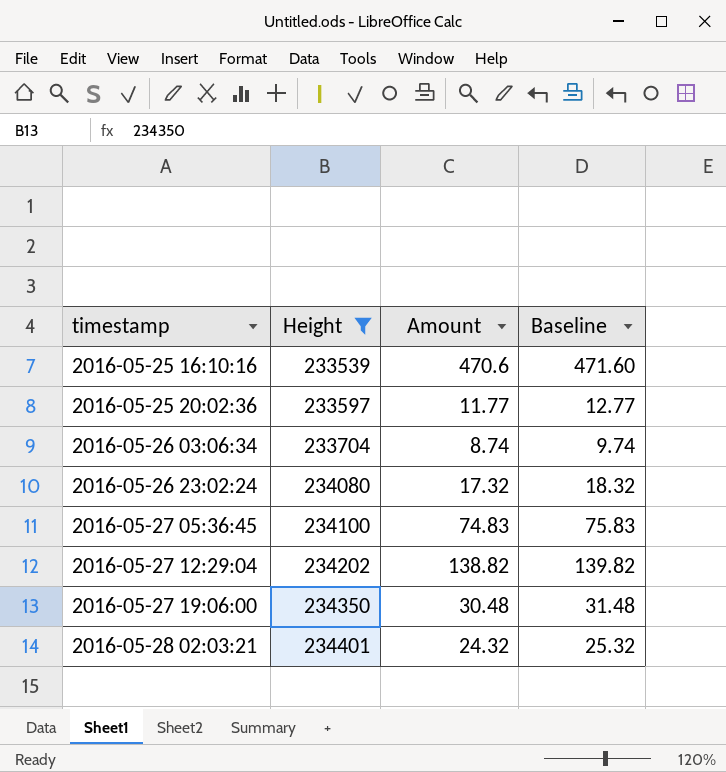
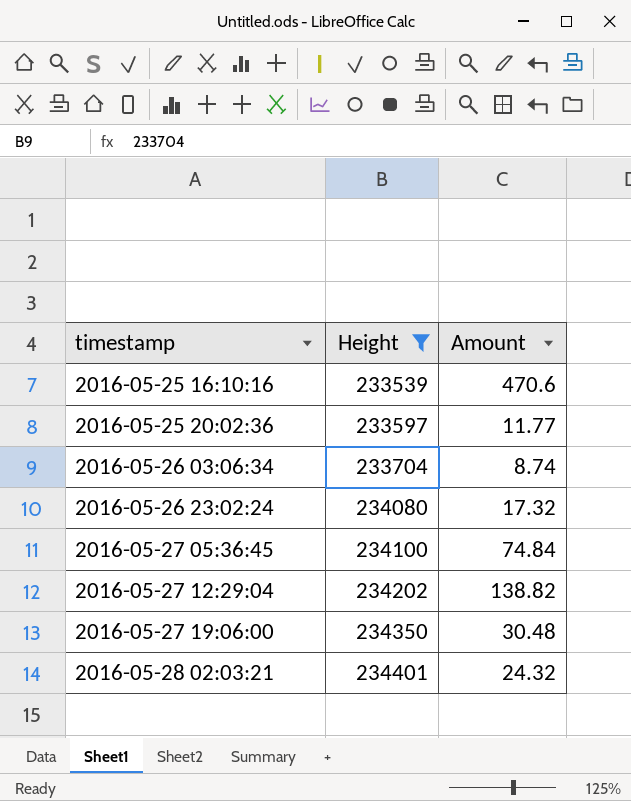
column Baseline | formula: [Amount] + 1 -> none
2016-05-27 05:36:45 | Amount: 74.83 -> 74.84

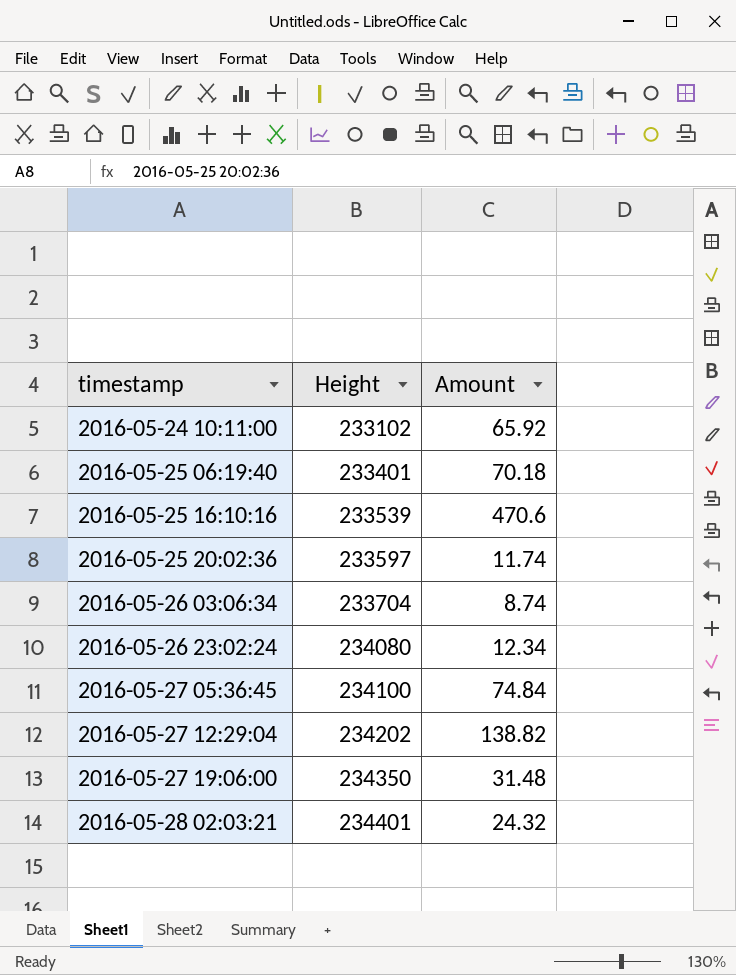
filter: Height >= 233539 -> none
2016-05-25 20:02:36 | Amount: 11.77 -> 11.74
2016-05-26 23:02:24 | Amount: 17.32 -> 12.34
2016-05-27 19:06:00 | Amount: 30.48 -> 31.48

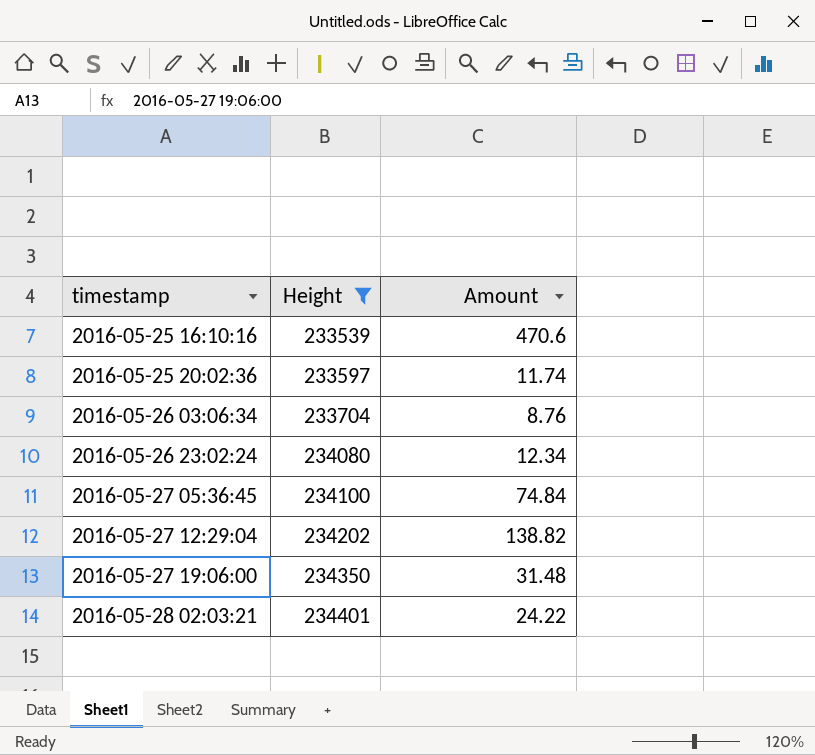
filter: none -> Height >= 233539
2016-05-26 03:06:34 | Amount: 8.74 -> 8.76
2016-05-28 02:03:21 | Amount: 24.32 -> 24.22

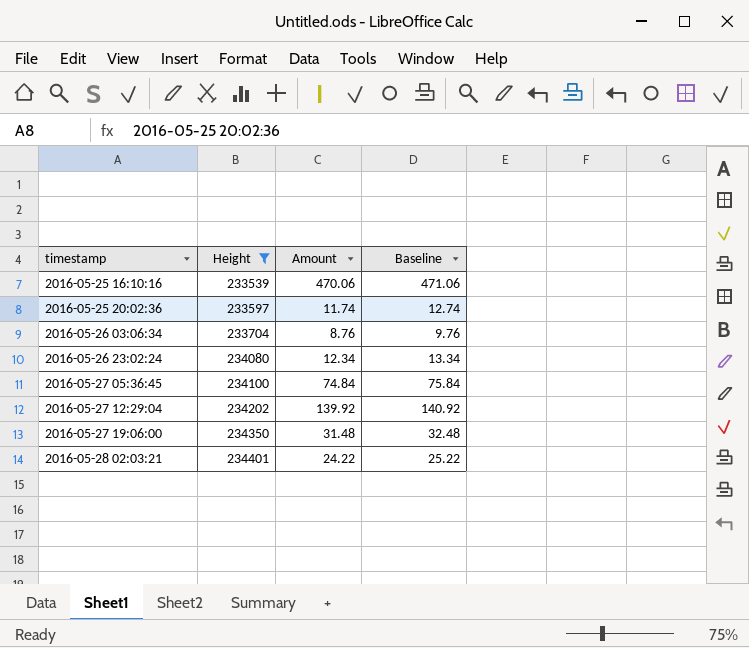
column Baseline | formula: none -> [Amount] + 1
2016-05-25 16:10:16 | Amount: 470.6 -> 470.06
2016-05-27 12:29:04 | Amount: 138.82 -> 139.92

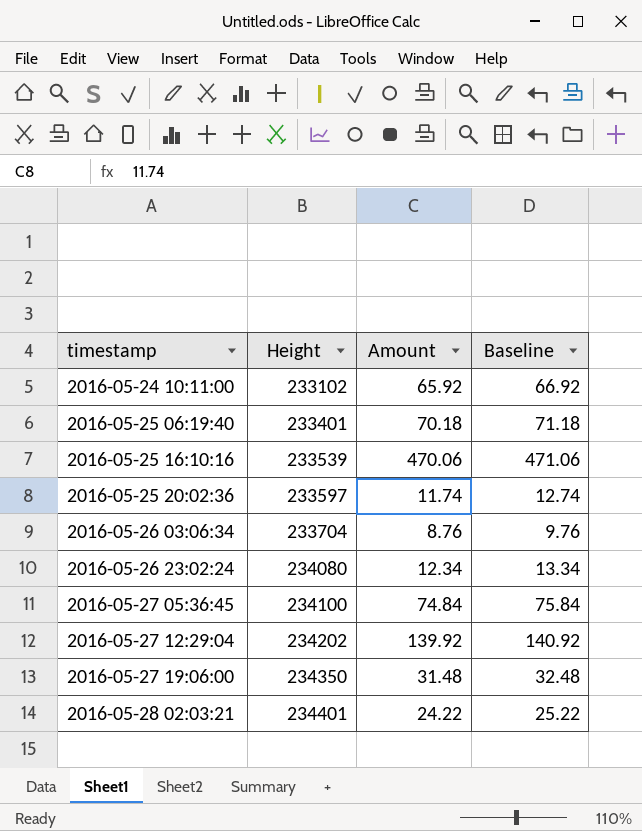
filter: Height >= 233539 -> none

